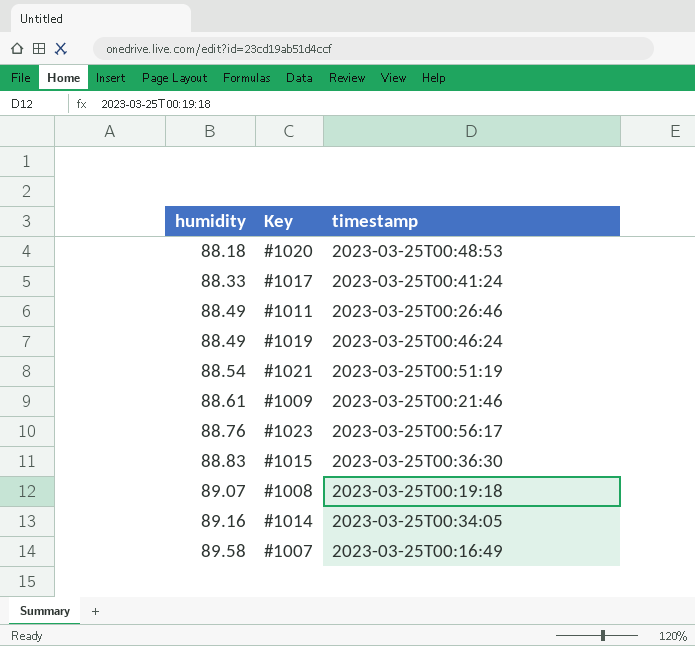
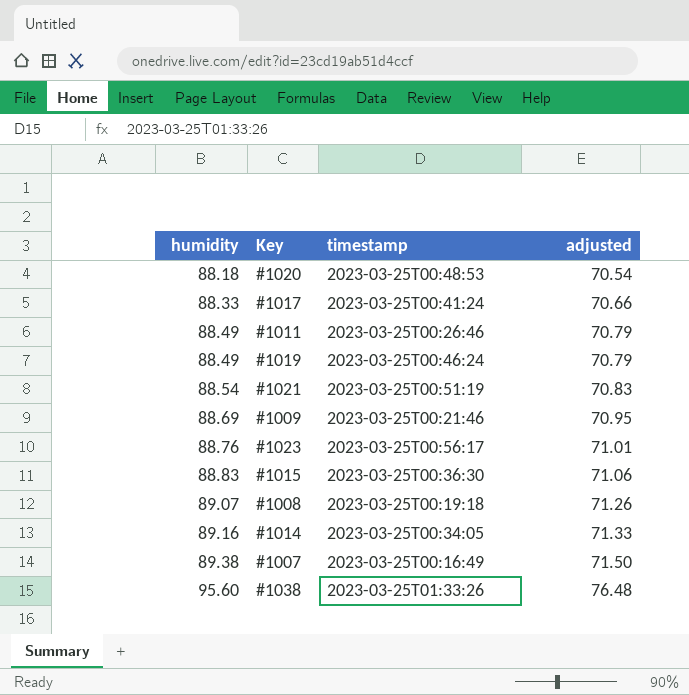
column adjusted | formula: none -> [humidity] * 0.8
#1009 | humidity: 88.61 -> 88.69
#1007 | humidity: 89.58 -> 89.38
row #1038: none -> 95.60 | 2023-03-25T01:33:26 | 76.48

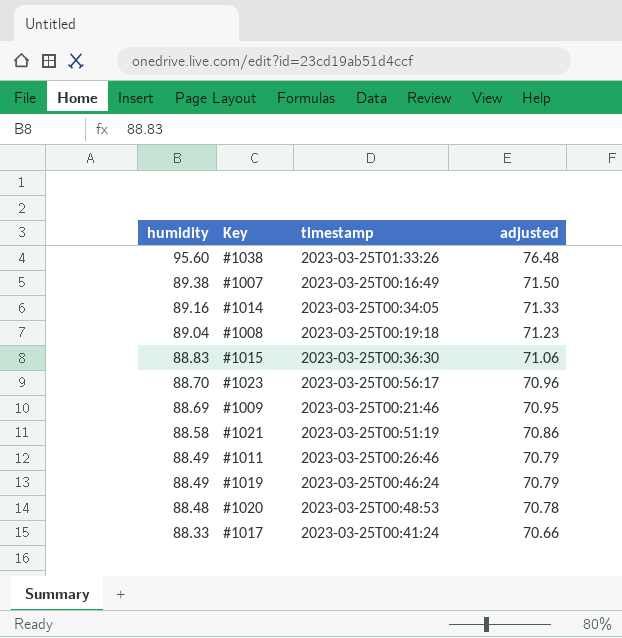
row order: humidity ascending -> humidity descending
#1008 | humidity: 89.07 -> 89.04
#1008 | adjusted: 71.26 -> 71.23
#1023 | humidity: 88.76 -> 88.70
#1023 | adjusted: 71.01 -> 70.96
#1021 | humidity: 88.54 -> 88.58
#1021 | adjusted: 70.83 -> 70.86
#1020 | humidity: 88.18 -> 88.48
#1020 | adjusted: 70.54 -> 70.78

